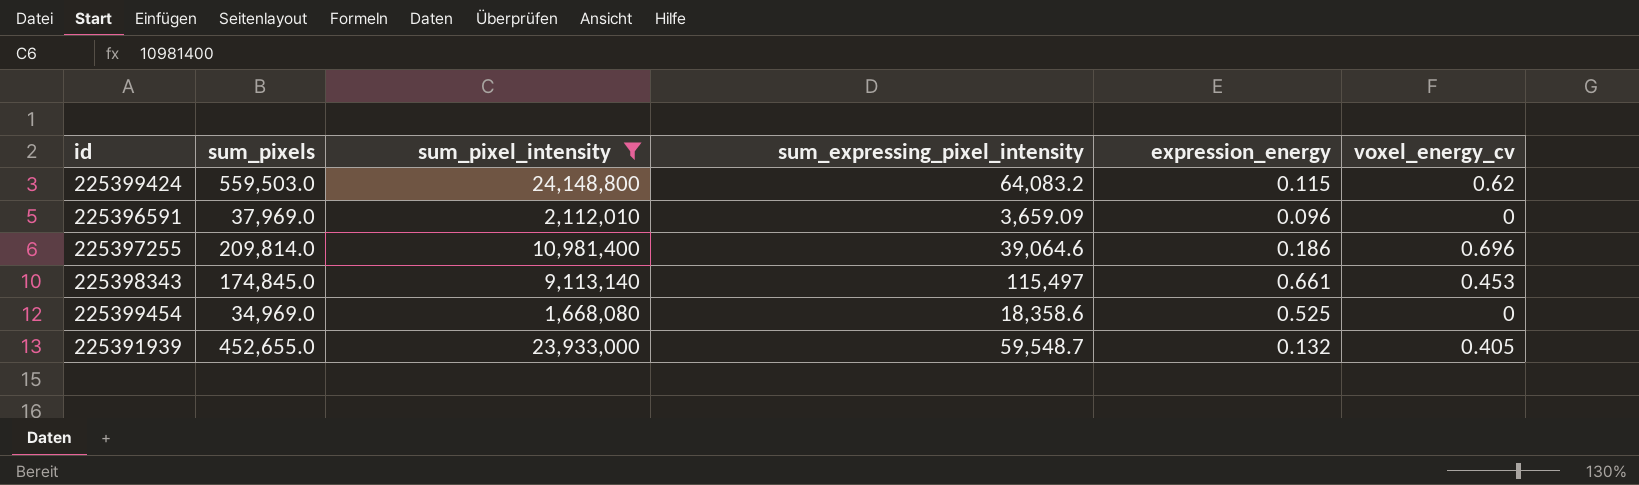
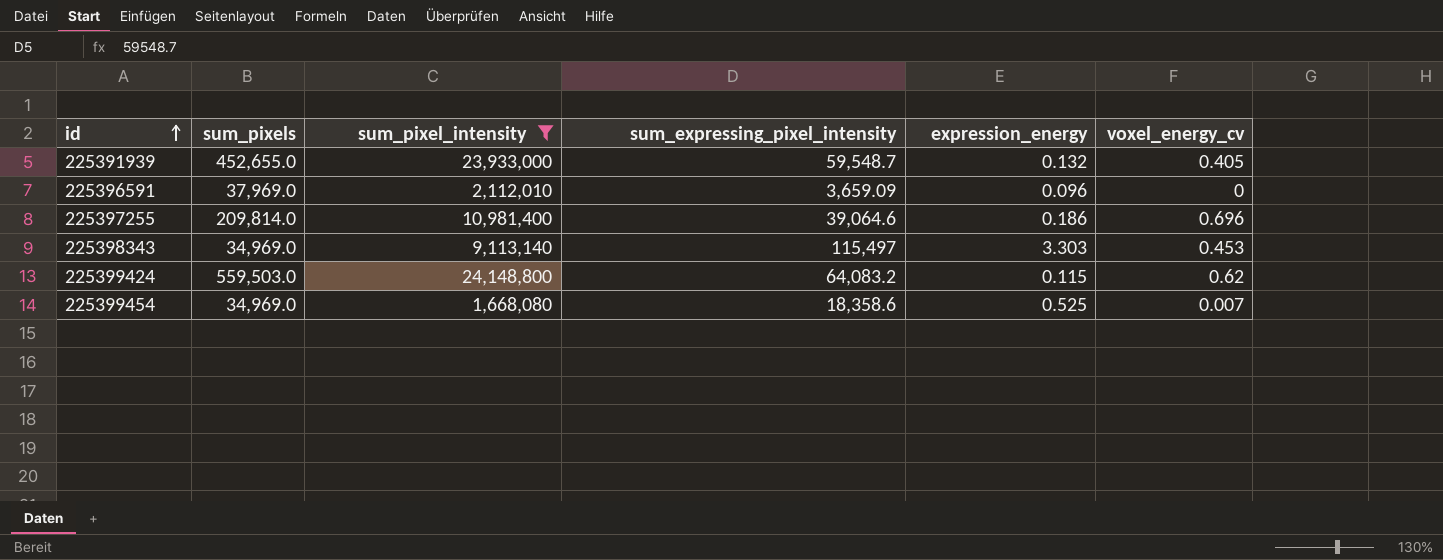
row order: none -> id ascending
225398343 | sum_pixels: 174,845.0 -> 34,969.0
225398343 | expression_energy: 0.661 -> 3.303
225399454 | voxel_energy_cv: 0 -> 0.007

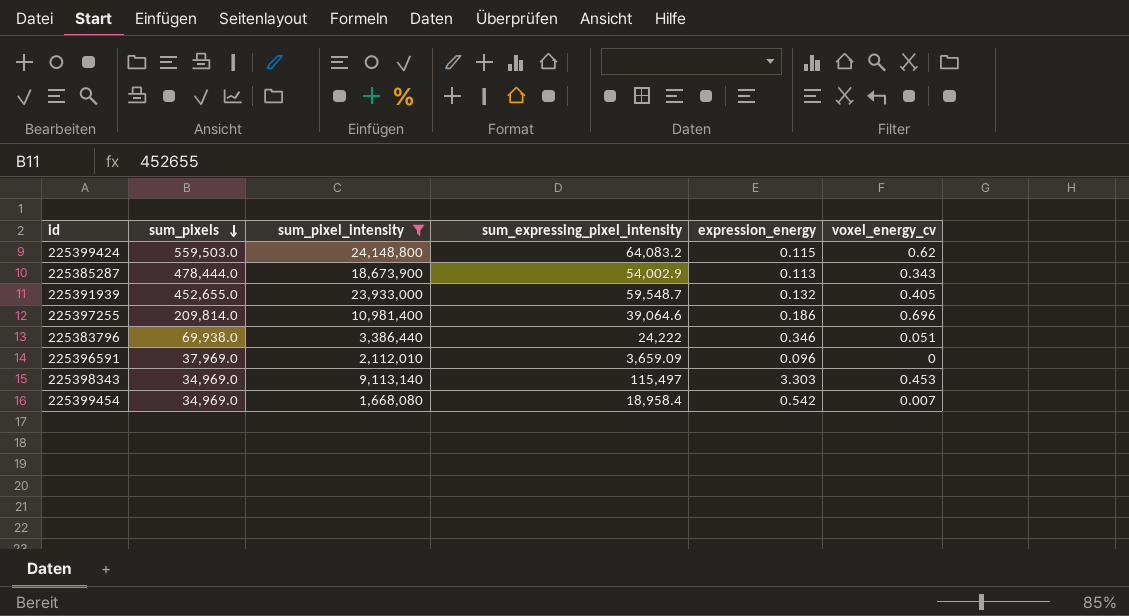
row order: id ascending -> sum_pixels descending
row 225385287: none -> 478,444.0 | 18,673,900 | 54,002.9 | 0.113 | 0.343
row 225383796: none -> 69,938.0 | 3,386,440 | 24,222 | 0.346 | 0.051
225399454 | sum_expressing_pixel_intensity: 18,358.6 -> 18,958.4
225399454 | expression_energy: 0.525 -> 0.542

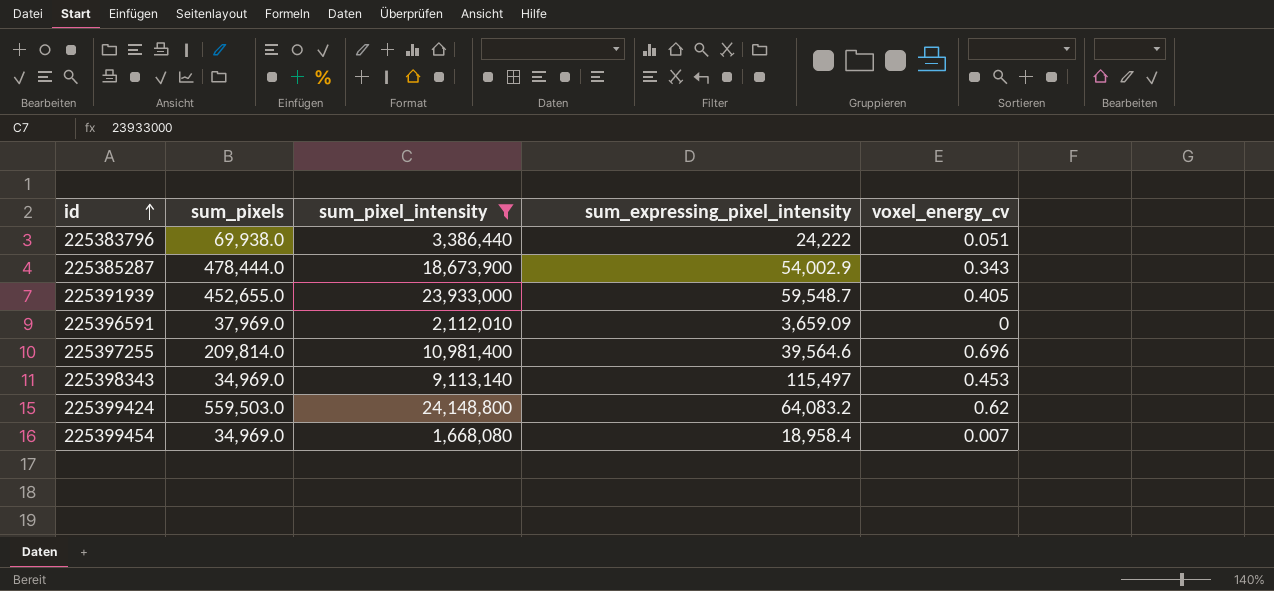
row order: sum_pixels descending -> id ascending
column expression_energy | formula: [sum_expressing_pixel_intensity] / [sum_pixels] -> none
225397255 | sum_expressing_pixel_intensity: 39,064.6 -> 39,564.6

